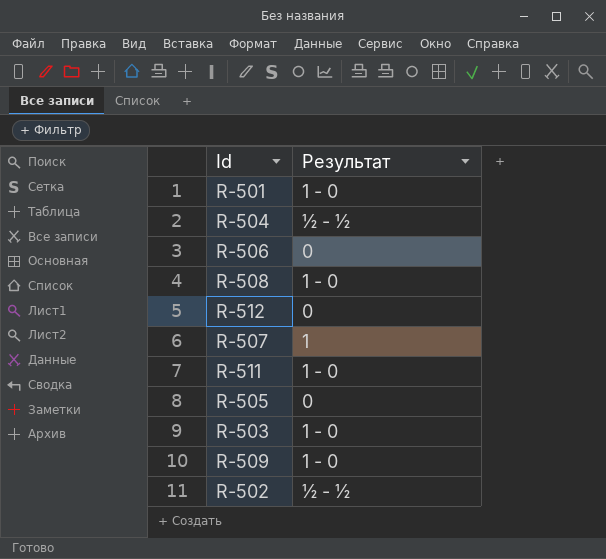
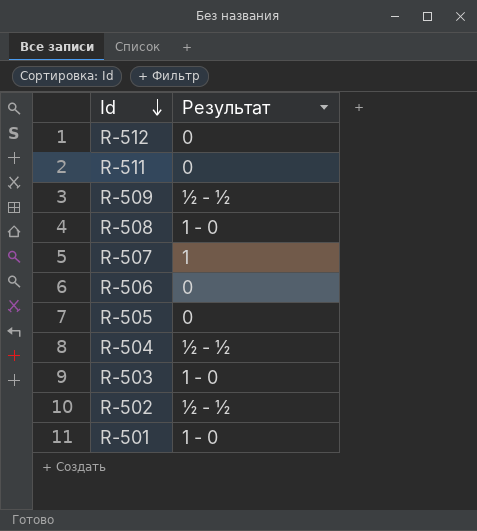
row order: none -> Id descending
R-511 | Результат: 1 - 0 -> 0
R-509 | Результат: 1 - 0 -> ½ - ½

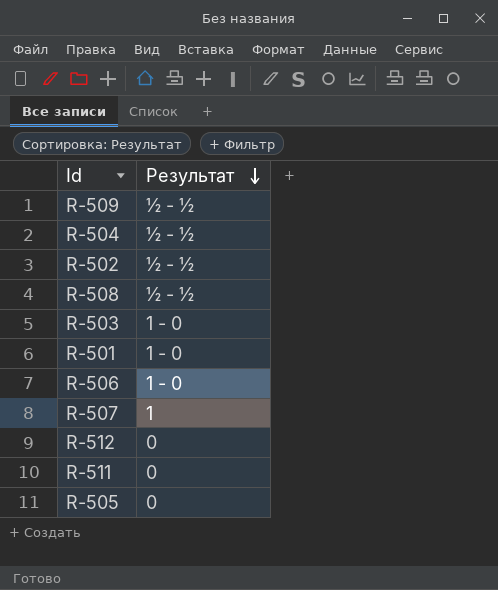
row order: Id descending -> Результат descending
R-508 | Результат: 1 - 0 -> ½ - ½
R-506 | Результат: 0 -> 1 - 0

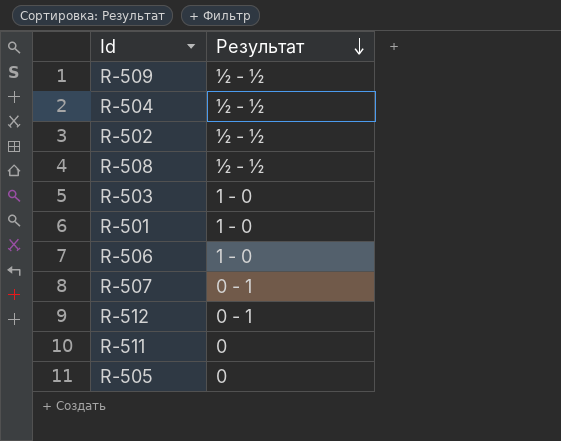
R-507 | Результат: 1 -> 0 - 1
R-512 | Результат: 0 -> 0 - 1

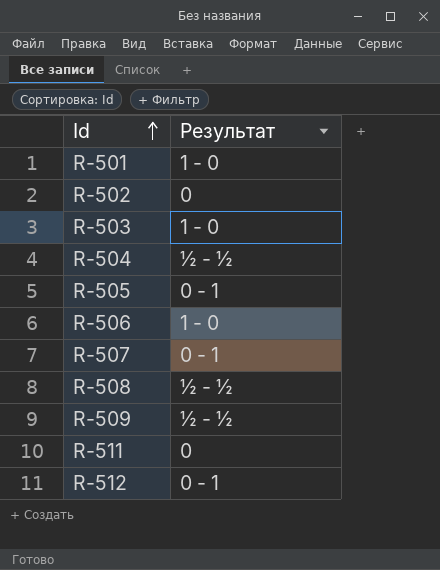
row order: Результат descending -> Id ascending
R-502 | Результат: ½ - ½ -> 0
R-505 | Результат: 0 -> 0 - 1

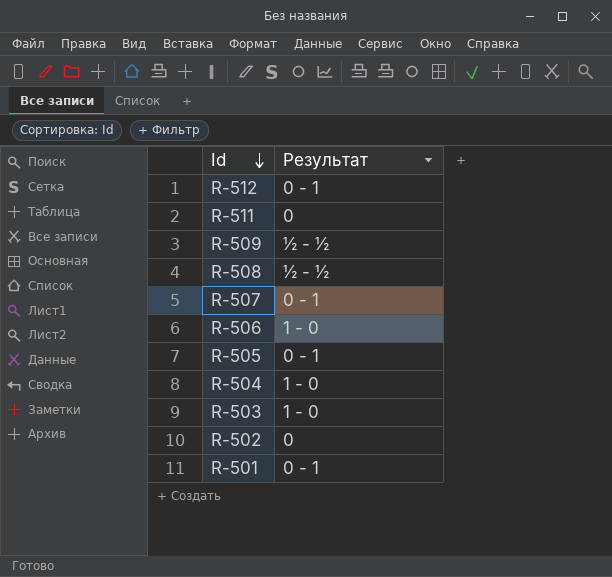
row order: Id ascending -> Id descending
R-504 | Результат: ½ - ½ -> 1 - 0
R-501 | Результат: 1 - 0 -> 0 - 1

